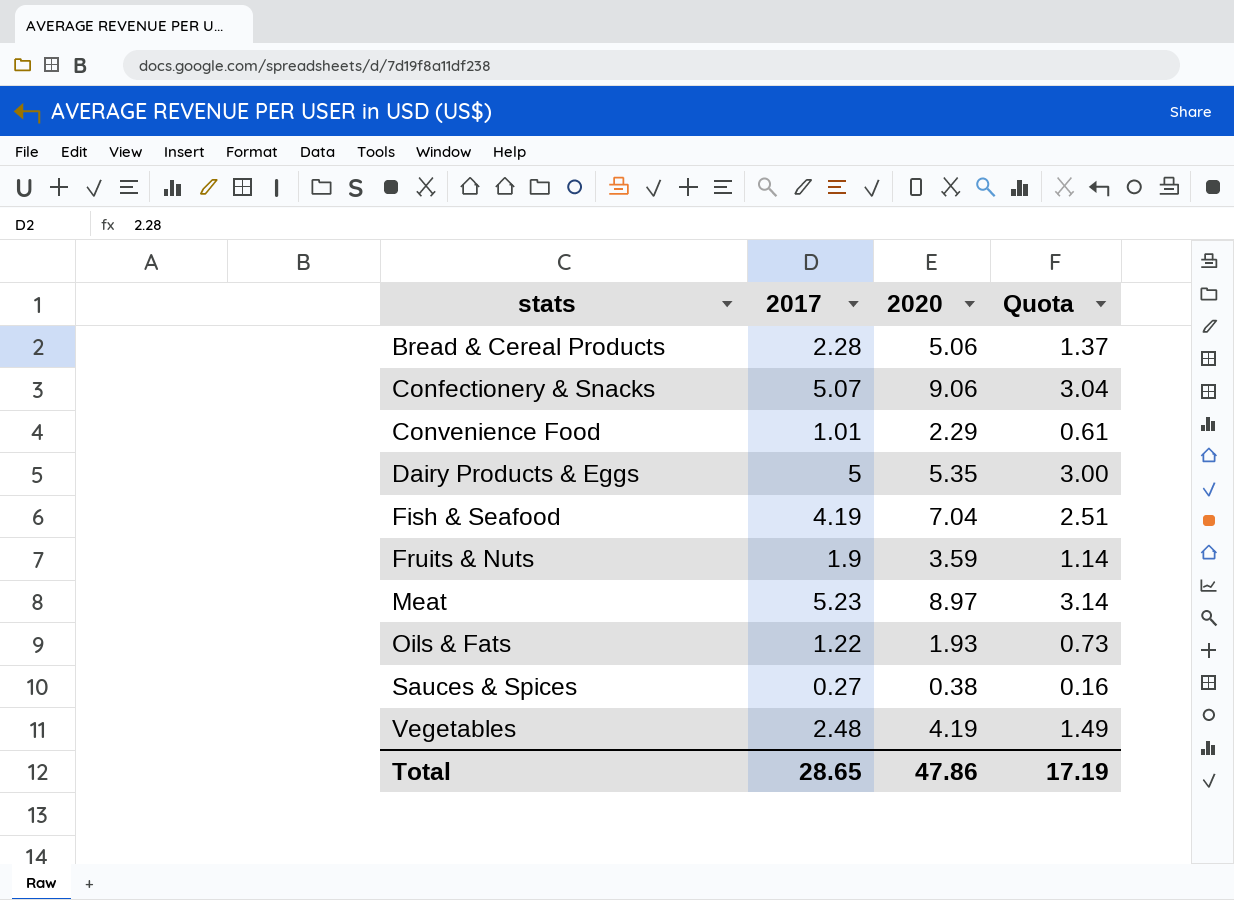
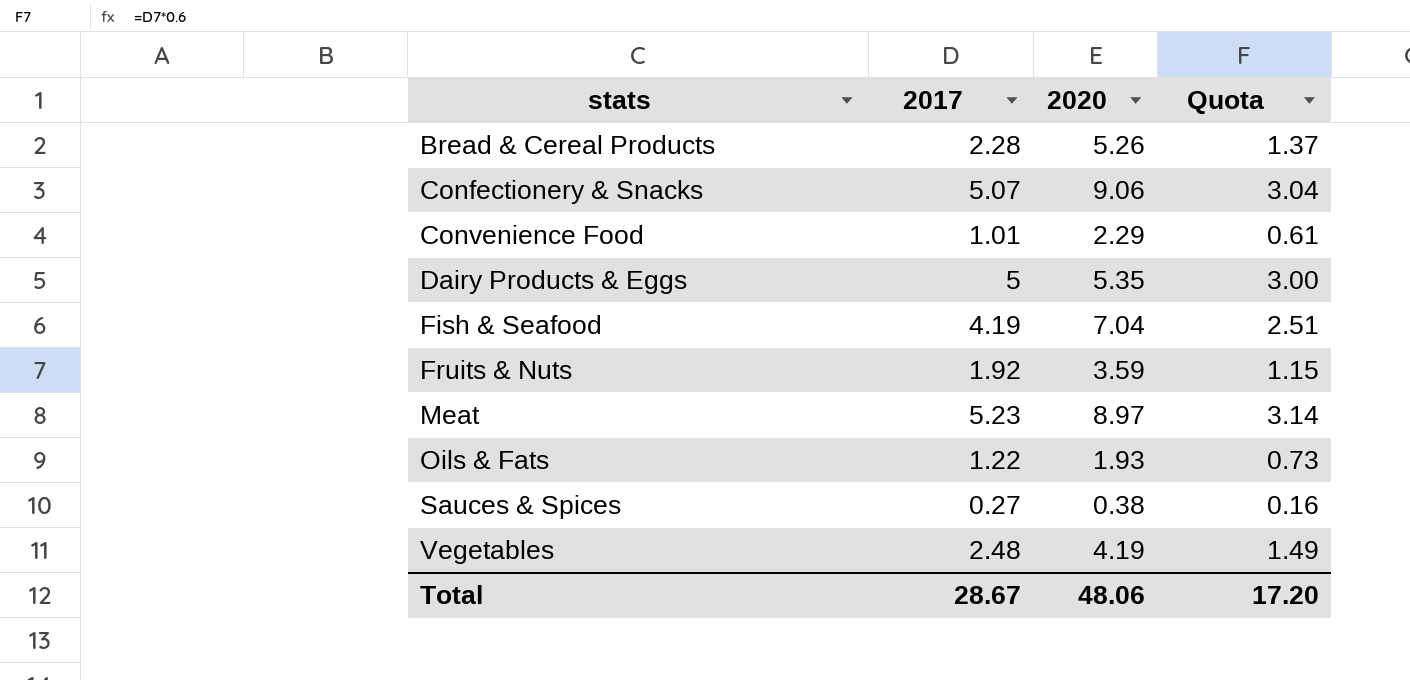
Bread & Cereal Products | 2020: 5.06 -> 5.26
Fruits & Nuts | 2017: 1.9 -> 1.92
Fruits & Nuts | Quota: 1.14 -> 1.15
Total | 2017: 28.65 -> 28.67
Total | 2020: 47.86 -> 48.06
Total | Quota: 17.19 -> 17.20

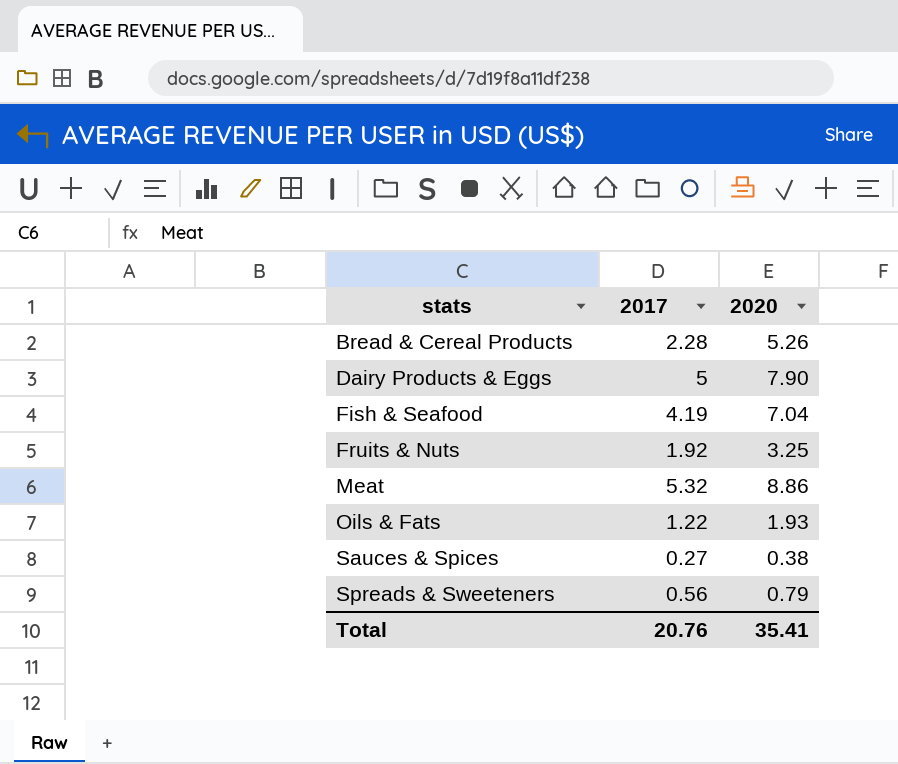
column Quota | formula: [2017] * 0.6 -> none
row Confectionery & Snacks: 5.07 | 9.06 | 3.04 -> none
row Convenience Food: 1.01 | 2.29 | 0.61 -> none
row Vegetables: 2.48 | 4.19 | 1.49 -> none
Dairy Products & Eggs | 2020: 5.35 -> 7.90
Fruits & Nuts | 2020: 3.59 -> 3.25
Meat | 2017: 5.23 -> 5.32
Meat | 2020: 8.97 -> 8.86
row Spreads & Sweeteners: none -> 0.56 | 0.79
Total | 2017: 28.67 -> 20.76
Total | 2020: 48.06 -> 35.41

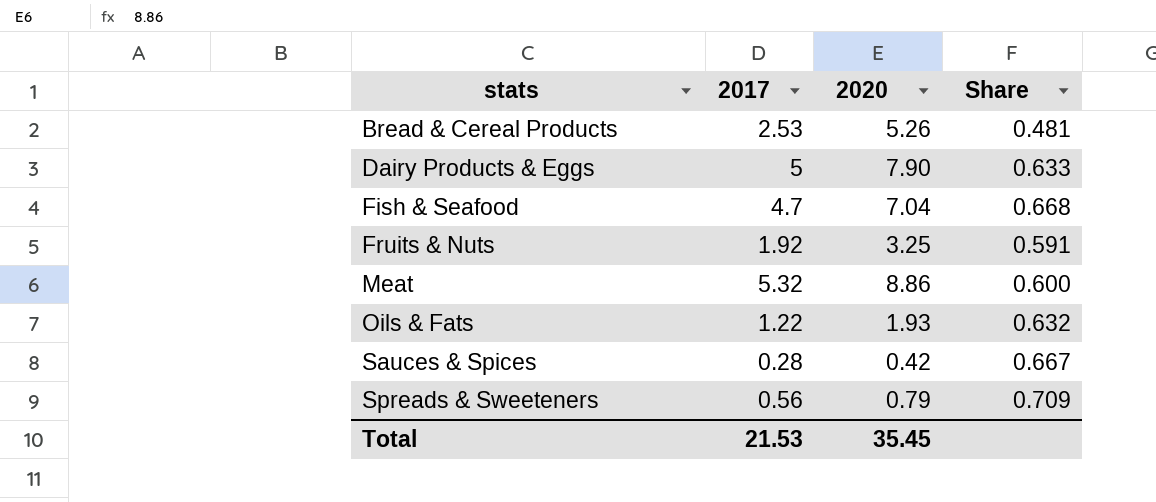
column Share | formula: none -> [2017] / [2020]
Bread & Cereal Products | 2017: 2.28 -> 2.53
Fish & Seafood | 2017: 4.19 -> 4.7
Sauces & Spices | 2017: 0.27 -> 0.28
Sauces & Spices | 2020: 0.38 -> 0.42
Total | 2017: 20.76 -> 21.53
Total | 2020: 35.41 -> 35.45

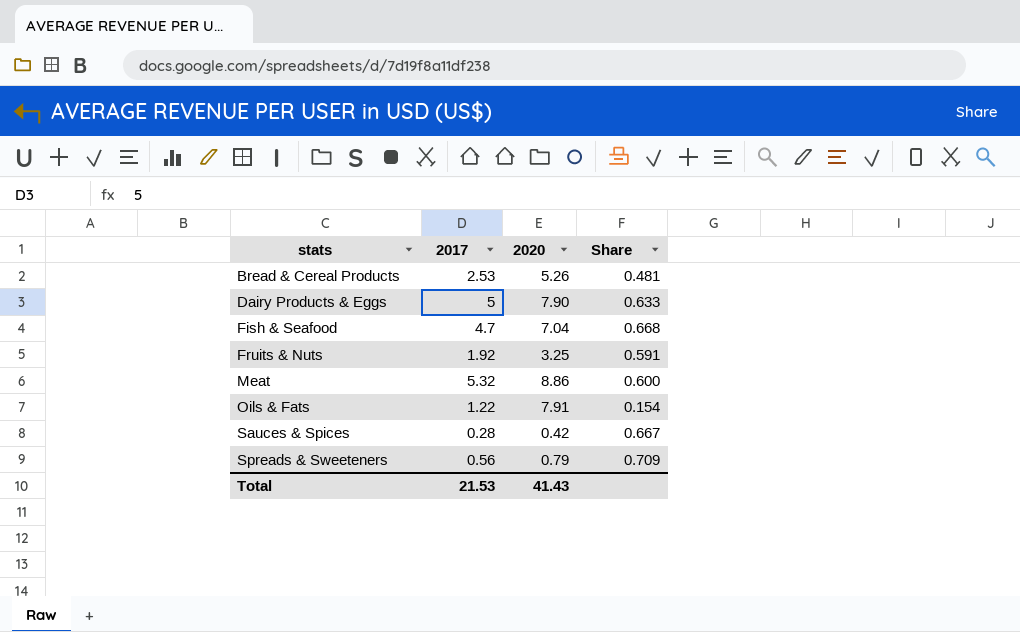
Oils & Fats | 2020: 1.93 -> 7.91
Oils & Fats | Share: 0.632 -> 0.154
Total | 2020: 35.45 -> 41.43

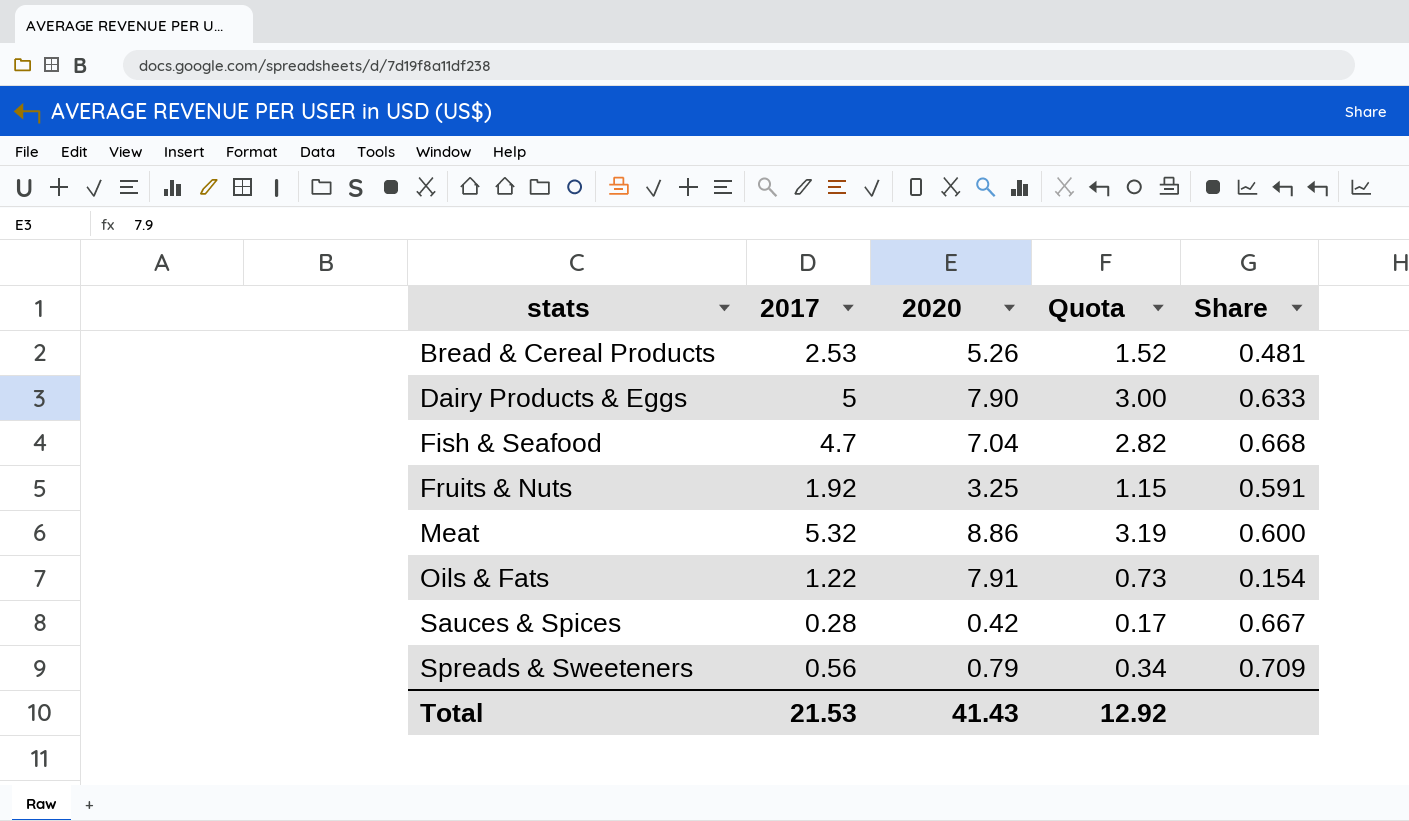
column Quota | formula: none -> [2017] * 0.6

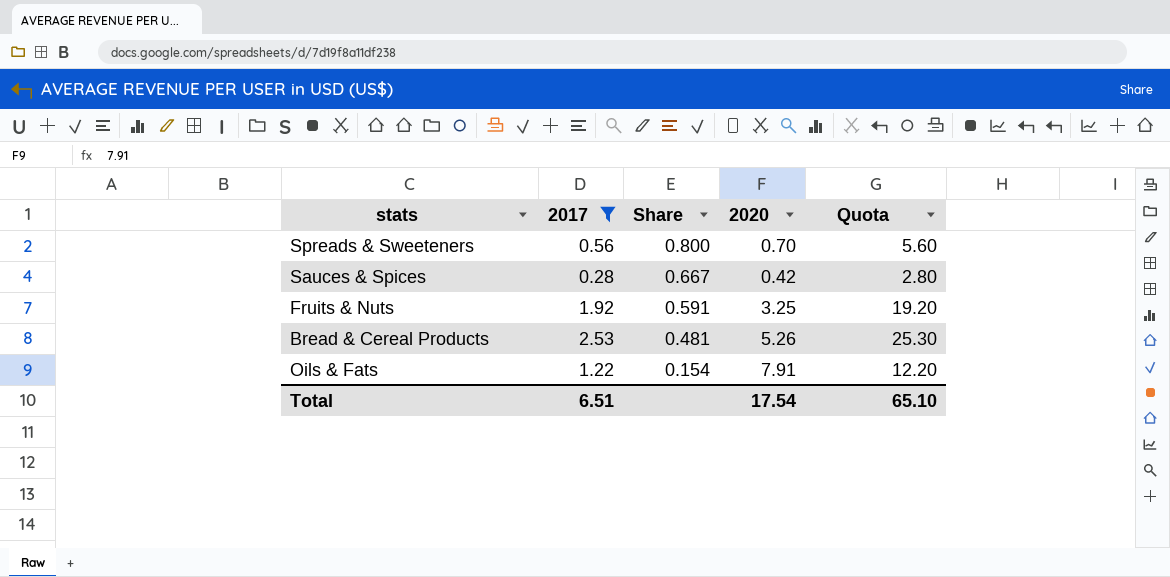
filter: none -> 2017 <= 2.53
row order: stats ascending -> Share descending
column Share | position: 5 -> 3
column Quota | formula: [2017] * 0.6 -> [2017] * 10
Spreads & Sweeteners | Share: 0.709 -> 0.800
Spreads & Sweeteners | 2020: 0.79 -> 0.70
Total | 2017: 21.53 -> 6.51
Total | 2020: 41.43 -> 17.54
Total | Quota: 12.92 -> 65.10

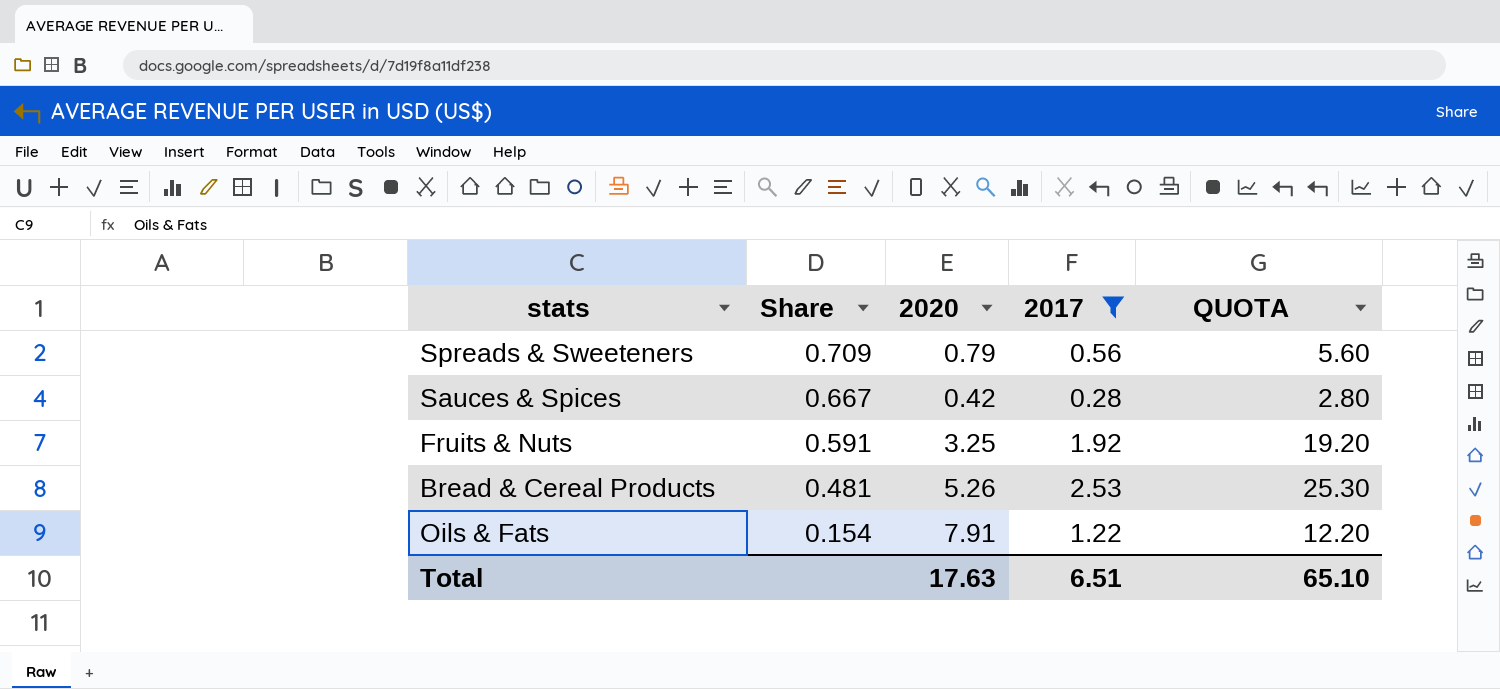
column 2017 | position: 2 -> 4
column name: Quota -> QUOTA
Spreads & Sweeteners | Share: 0.800 -> 0.709
Spreads & Sweeteners | 2020: 0.70 -> 0.79
Total | 2020: 17.54 -> 17.63

